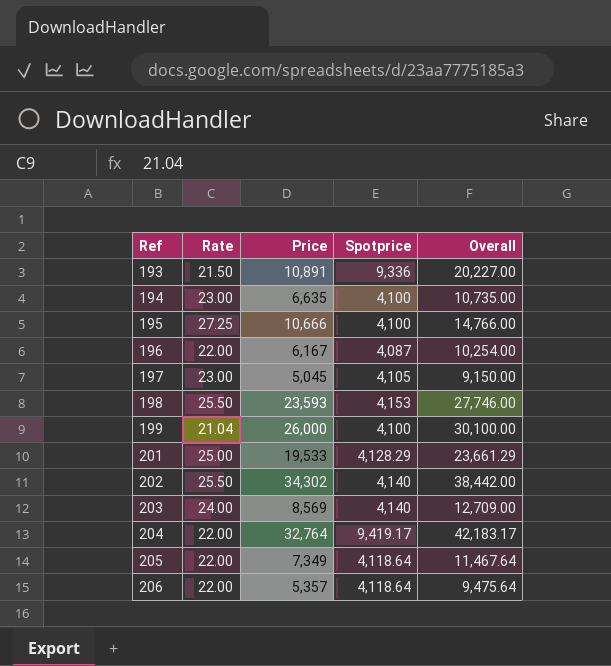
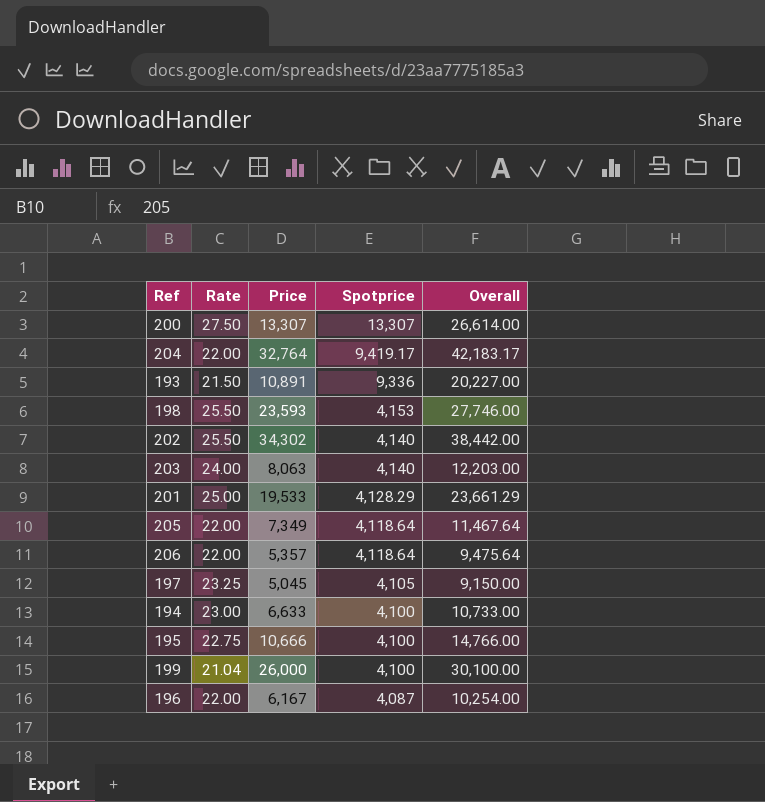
row order: Ref ascending -> Spotprice descending
row 200: none -> 27.50 | 13,307 | 13,307 | 26,614.00
203 | Price: 8,569 -> 8,063
203 | Overall: 12,709.00 -> 12,203.00
197 | Rate: 23.00 -> 23.25
194 | Price: 6,635 -> 6,633
194 | Overall: 10,735.00 -> 10,733.00
195 | Rate: 27.25 -> 22.75

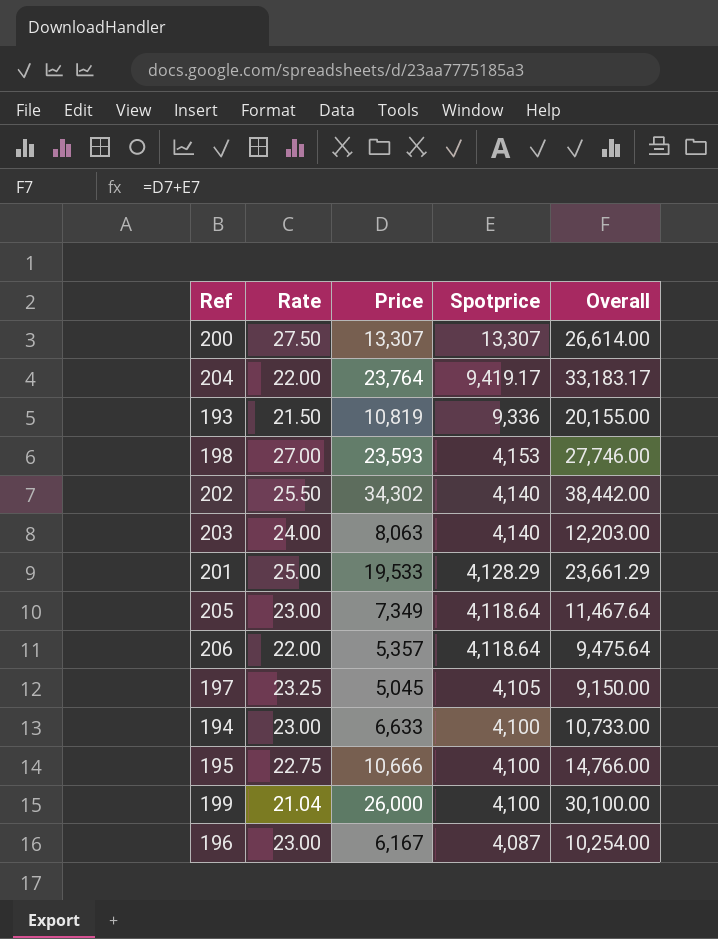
204 | Price: 32,764 -> 23,764
204 | Overall: 42,183.17 -> 33,183.17
193 | Price: 10,891 -> 10,819
193 | Overall: 20,227.00 -> 20,155.00
198 | Rate: 25.50 -> 27.00
205 | Rate: 22.00 -> 23.00
196 | Rate: 22.00 -> 23.00

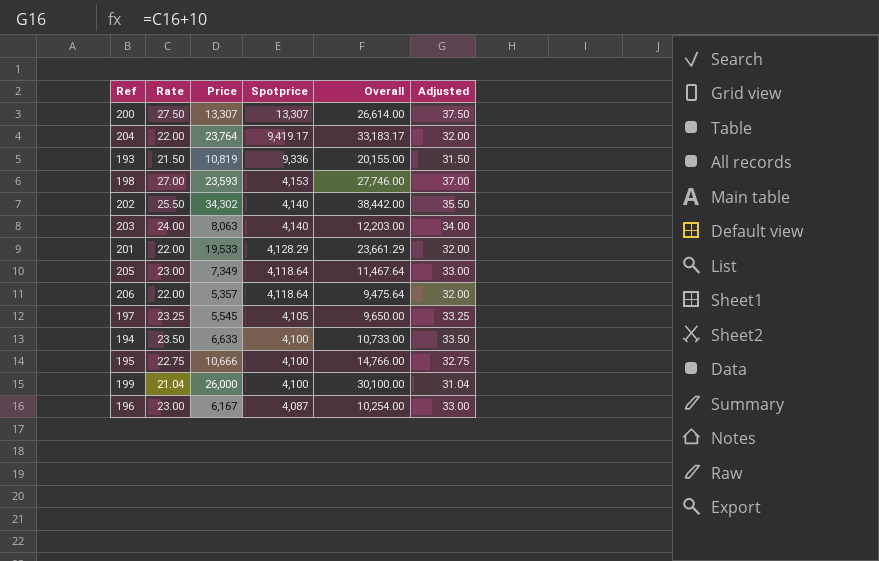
column Adjusted | formula: none -> [Rate] + 10
201 | Rate: 25.00 -> 22.00
197 | Price: 5,045 -> 5,545
197 | Overall: 9,150.00 -> 9,650.00
194 | Rate: 23.00 -> 23.50

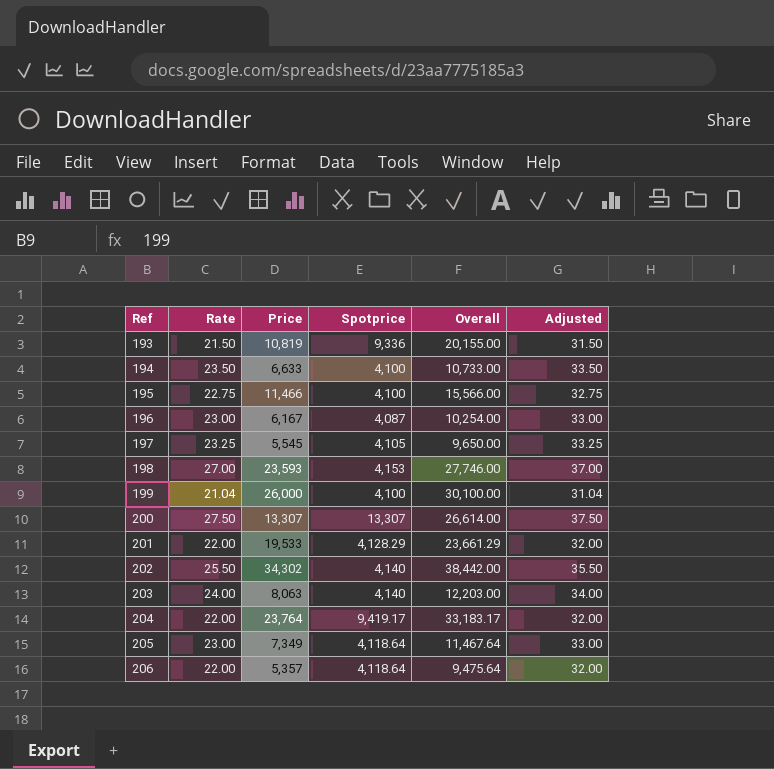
row order: Spotprice descending -> Ref ascending
195 | Price: 10,666 -> 11,466
195 | Overall: 14,766.00 -> 15,566.00

